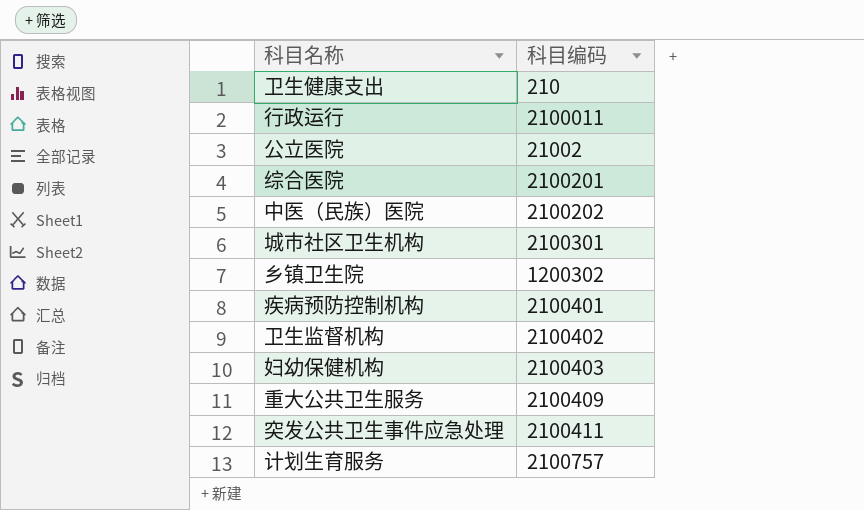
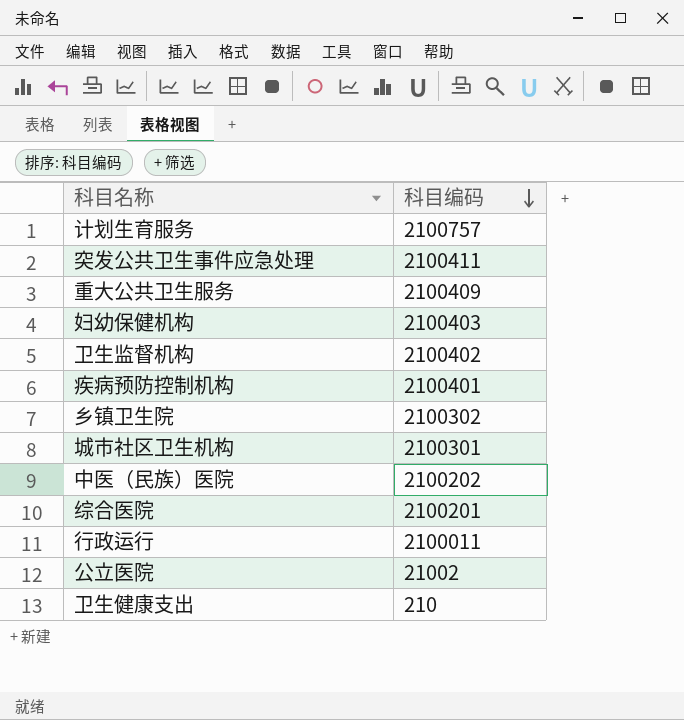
row order: none -> 科目编码 descending
乡镇卫生院 | 科目编码: 1200302 -> 2100302

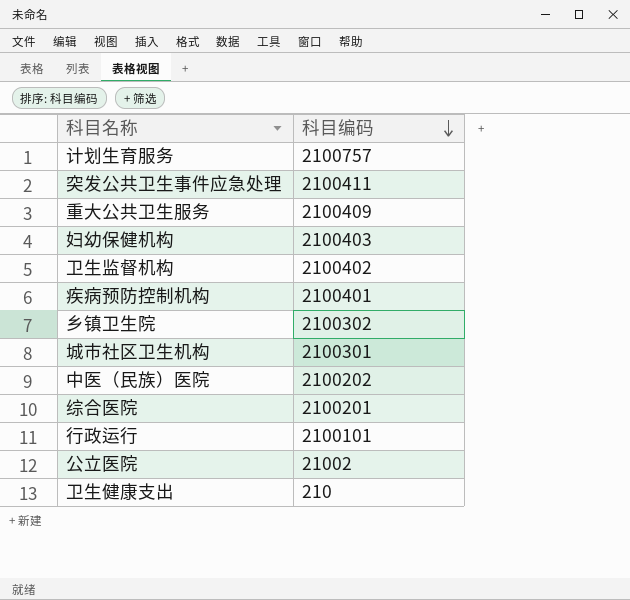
行政运行 | 科目编码: 2100011 -> 2100101

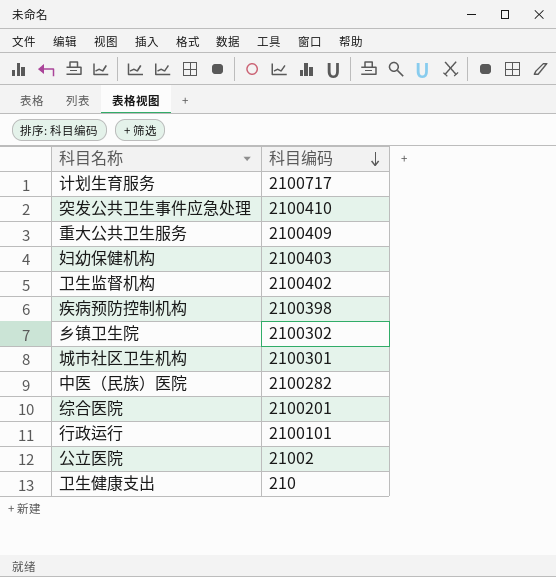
计划生育服务 | 科目编码: 2100757 -> 2100717
突发公共卫生事件应急处理 | 科目编码: 2100411 -> 2100410
疾病预防控制机构 | 科目编码: 2100401 -> 2100398
中医（民族）医院 | 科目编码: 2100202 -> 2100282

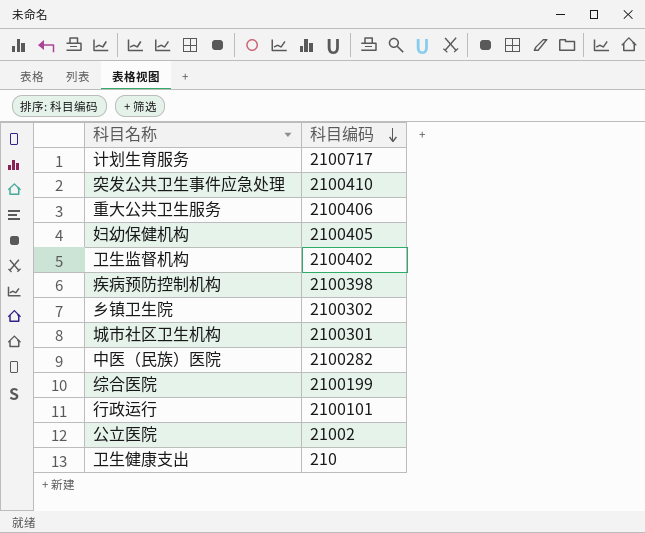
重大公共卫生服务 | 科目编码: 2100409 -> 2100406
妇幼保健机构 | 科目编码: 2100403 -> 2100405
综合医院 | 科目编码: 2100201 -> 2100199

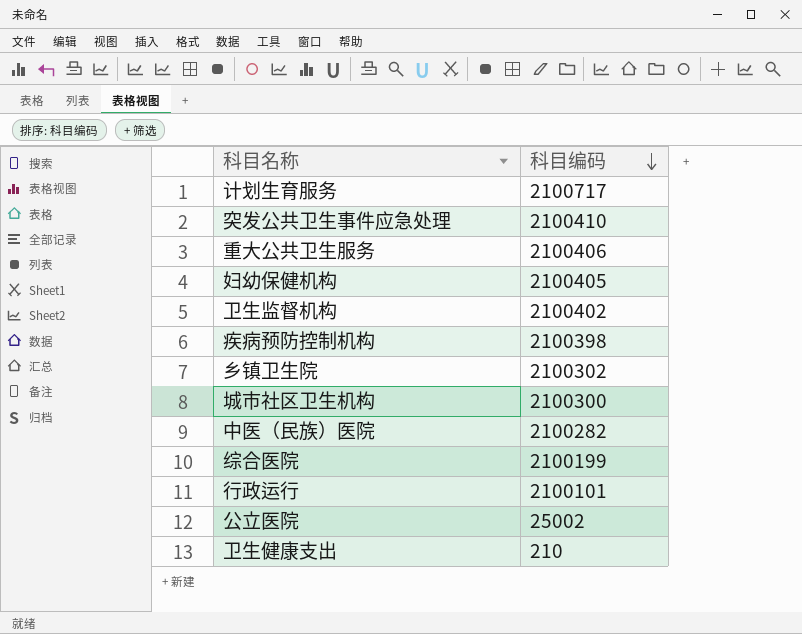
城市社区卫生机构 | 科目编码: 2100301 -> 2100300
公立医院 | 科目编码: 21002 -> 25002

